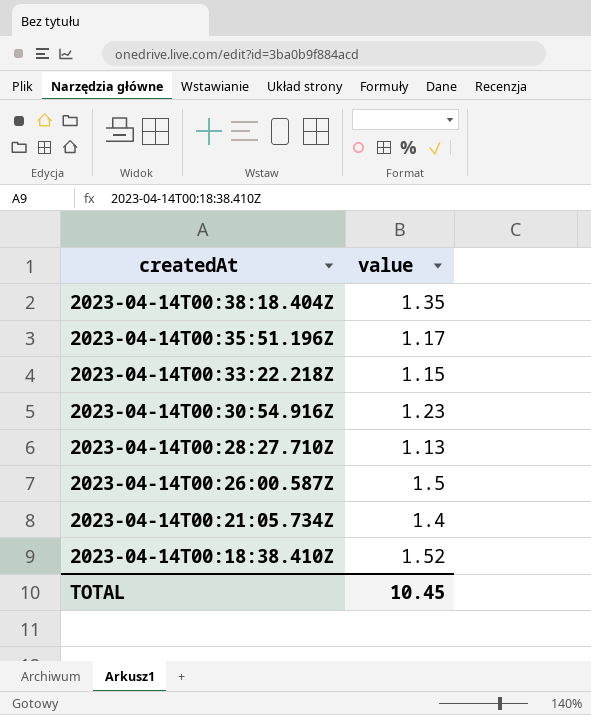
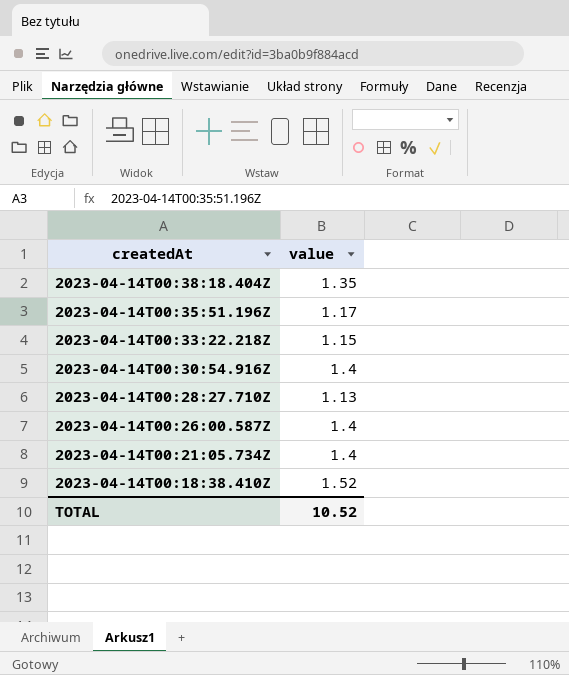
2023-04-14T00:30:54.916Z | value: 1.23 -> 1.4
2023-04-14T00:26:00.587Z | value: 1.5 -> 1.4
TOTAL | value: 10.45 -> 10.52

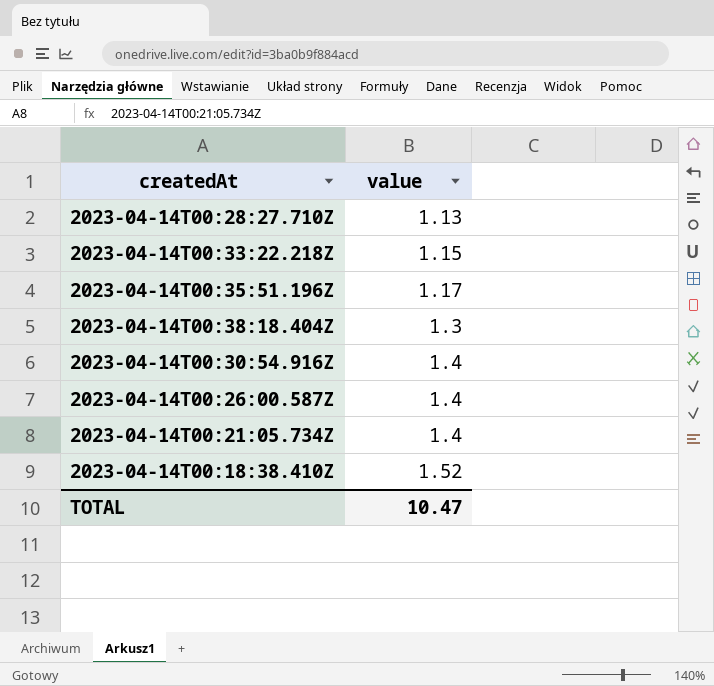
row order: createdAt descending -> value ascending
2023-04-14T00:38:18.404Z | value: 1.35 -> 1.3
TOTAL | value: 10.52 -> 10.47

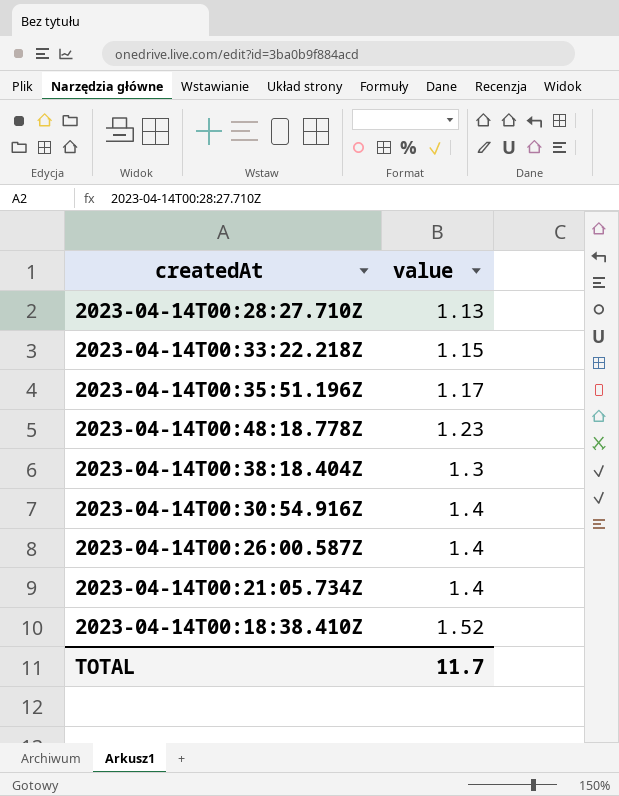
row 2023-04-14T00:48:18.778Z: none -> 1.23
TOTAL | value: 10.47 -> 11.7

